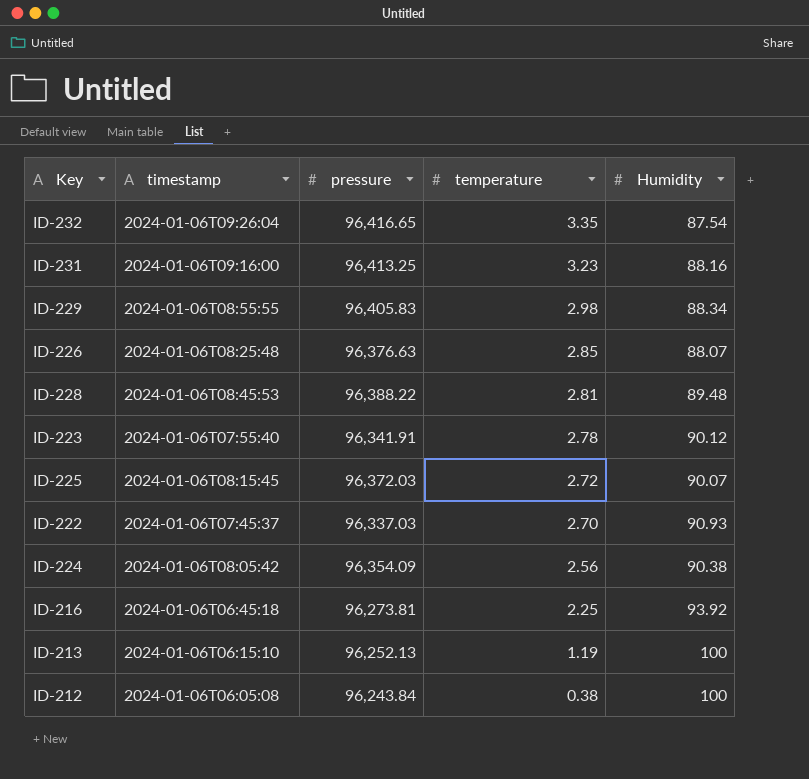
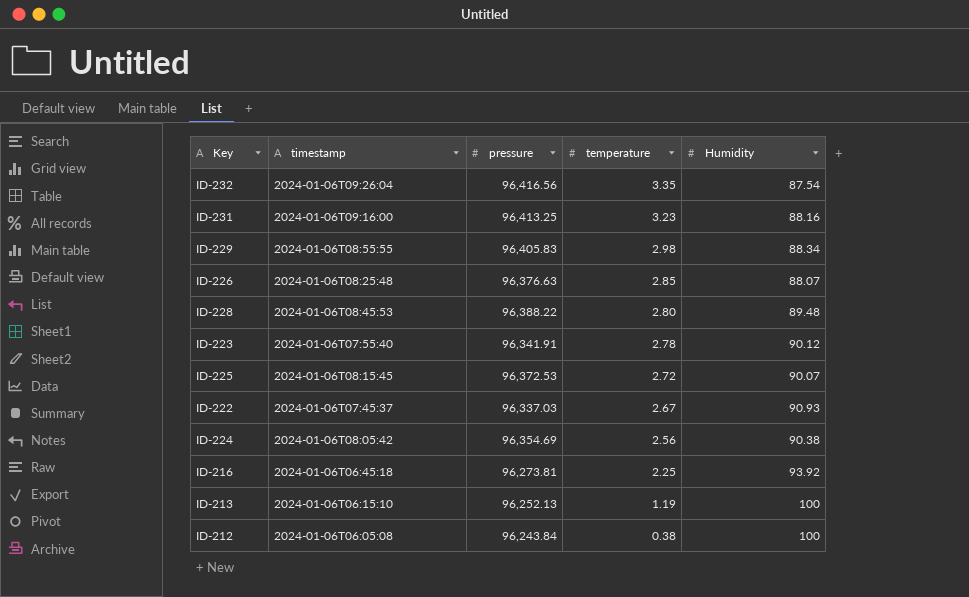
ID-232 | pressure: 96,416.65 -> 96,416.56
ID-228 | temperature: 2.81 -> 2.80
ID-225 | pressure: 96,372.03 -> 96,372.53
ID-222 | temperature: 2.70 -> 2.67
ID-224 | pressure: 96,354.09 -> 96,354.69

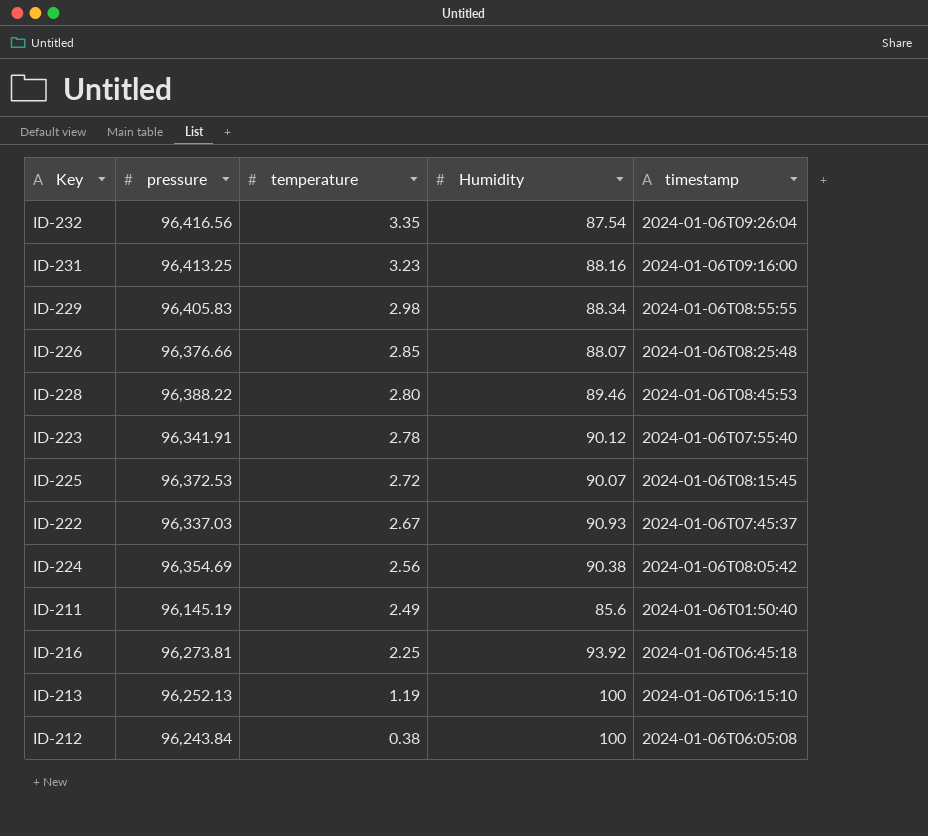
column timestamp | position: 2 -> 5
ID-226 | pressure: 96,376.63 -> 96,376.66
ID-228 | Humidity: 89.48 -> 89.46
row ID-211: none -> 96,145.19 | 2.49 | 85.6 | 2024-01-06T01:50:40

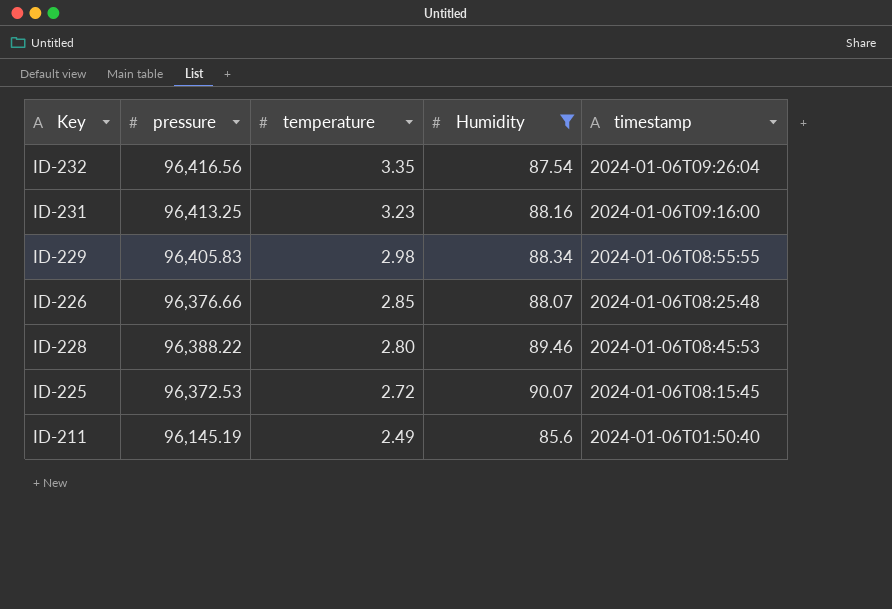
filter: none -> Humidity <= 90.07

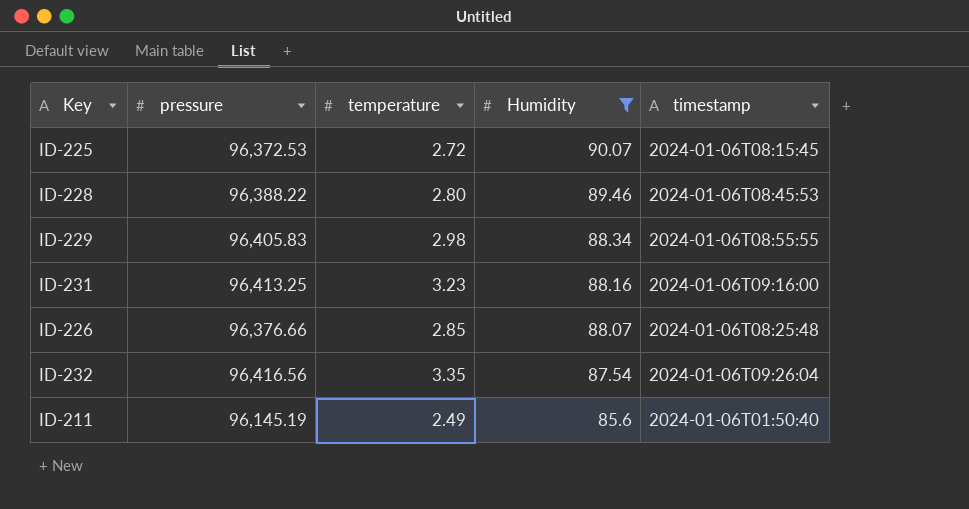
row order: temperature descending -> Humidity descending

